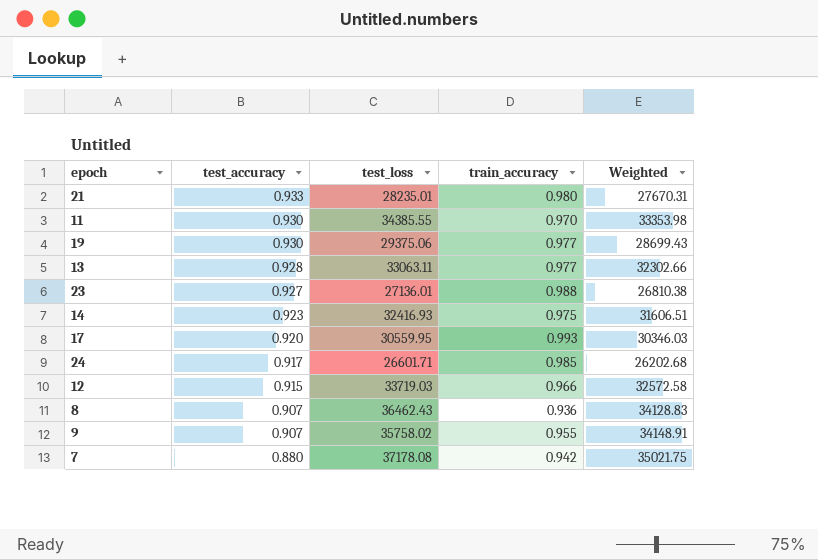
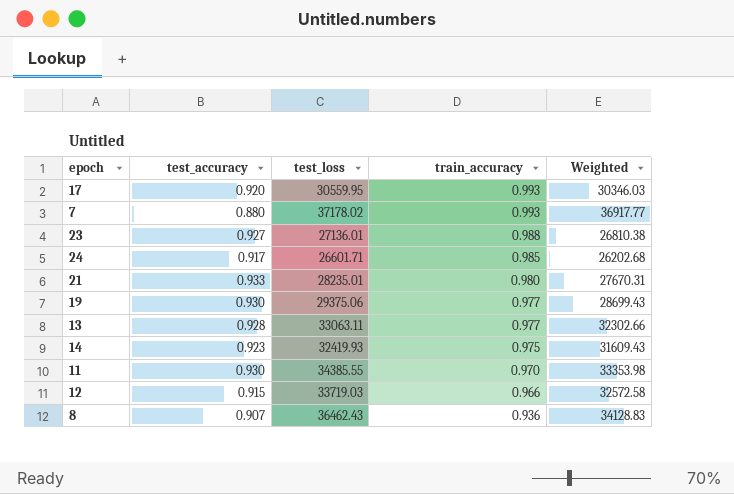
row order: test_accuracy descending -> train_accuracy descending
row 9: 0.907 | 35758.02 | 0.955 | 34148.91 -> none
7 | test_loss: 37178.08 -> 37178.02
7 | train_accuracy: 0.942 -> 0.993
7 | Weighted: 35021.75 -> 36917.77
14 | test_loss: 32416.93 -> 32419.93
14 | Weighted: 31606.51 -> 31609.43

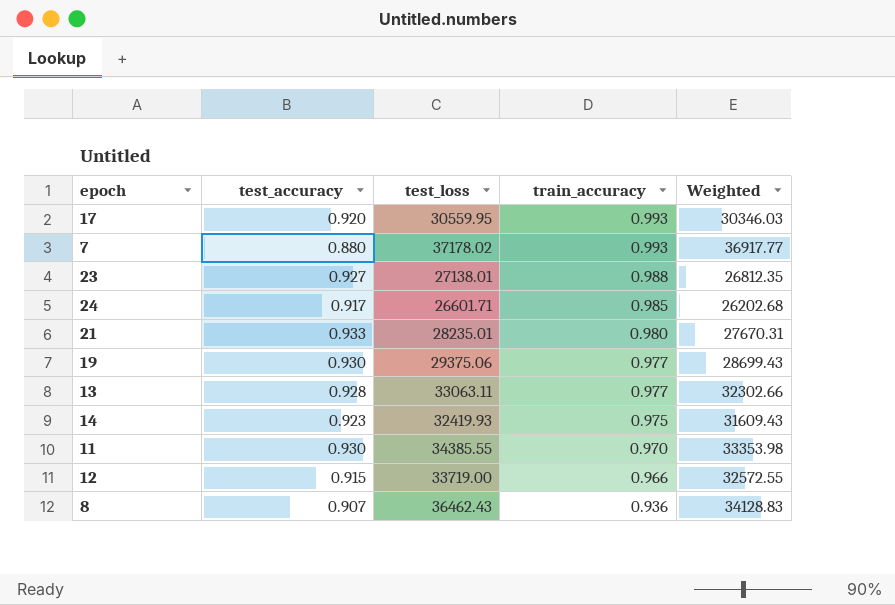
23 | test_loss: 27136.01 -> 27138.01
23 | Weighted: 26810.38 -> 26812.35
12 | test_loss: 33719.03 -> 33719.00
12 | Weighted: 32572.58 -> 32572.55

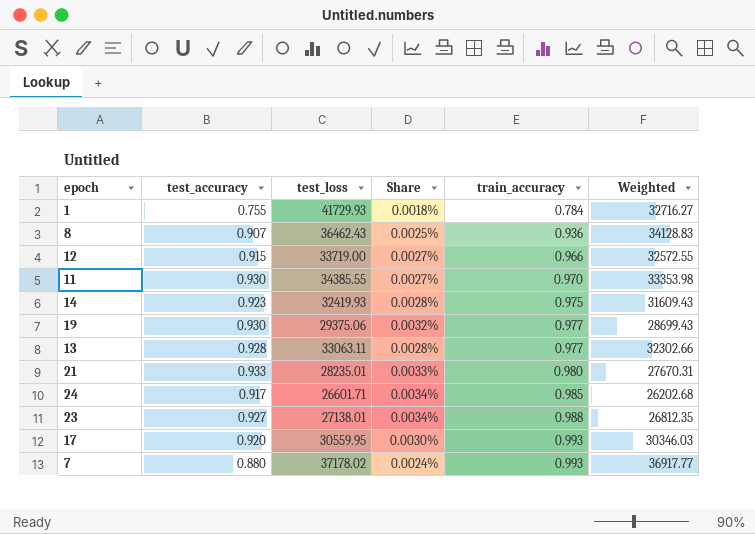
row order: train_accuracy descending -> train_accuracy ascending
column Share | formula: none -> [test_accuracy] / [test_loss]
row 1: none -> 0.755 | 41729.93 | 0.0018% | 0.784 | 32716.27

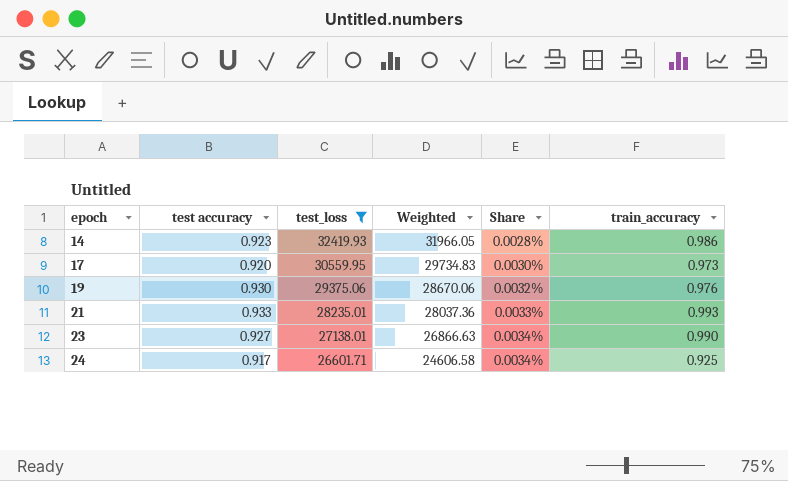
filter: none -> test_loss <= 32419.93
row order: train_accuracy ascending -> epoch ascending
column name: test_accuracy -> test accuracy
column Weighted | position: 6 -> 4
14 | Weighted: 31609.43 -> 31966.05
14 | train_accuracy: 0.975 -> 0.986
17 | Weighted: 30346.03 -> 29734.83
17 | train_accuracy: 0.993 -> 0.973
19 | Weighted: 28699.43 -> 28670.06
19 | train_accuracy: 0.977 -> 0.976
21 | Weighted: 27670.31 -> 28037.36
21 | train_accuracy: 0.980 -> 0.993
23 | Weighted: 26812.35 -> 26866.63
23 | train_accuracy: 0.988 -> 0.990
24 | Weighted: 26202.68 -> 24606.58
24 | train_accuracy: 0.985 -> 0.925

